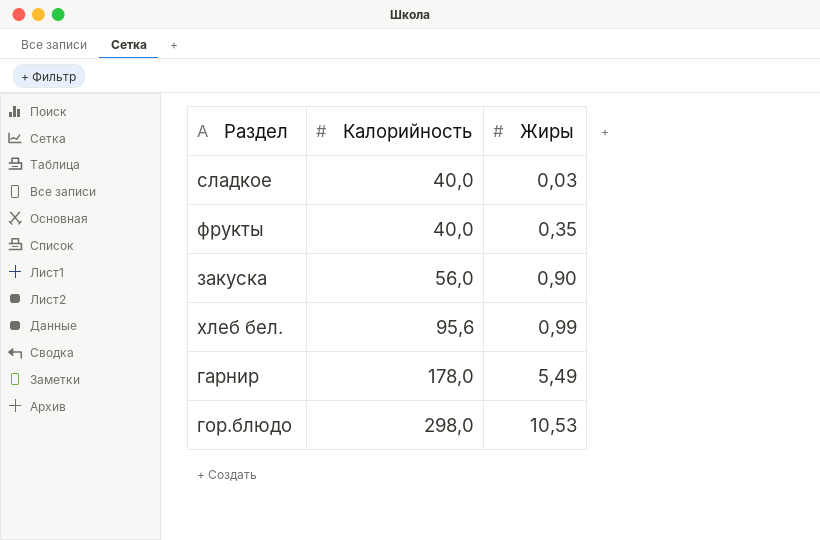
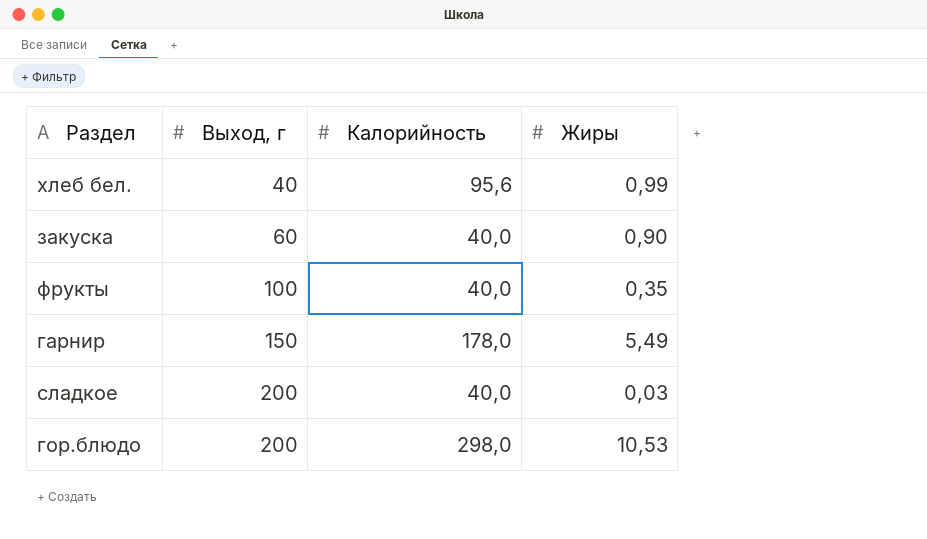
row order: Калорийность ascending -> Выход, г ascending
column Выход, г | position: none -> 2
закуска | Калорийность: 56,0 -> 40,0

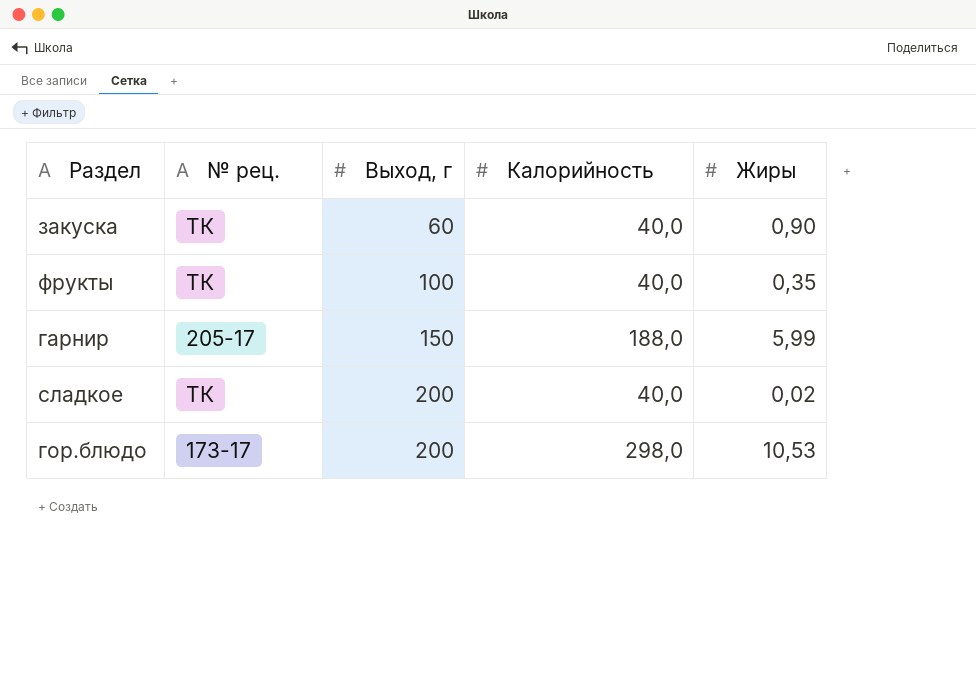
column № рец. | position: none -> 2
row хлеб бел.: 40 | 95,6 | 0,99 -> none
гарнир | Калорийность: 178,0 -> 188,0
гарнир | Жиры: 5,49 -> 5,99
сладкое | Жиры: 0,03 -> 0,02

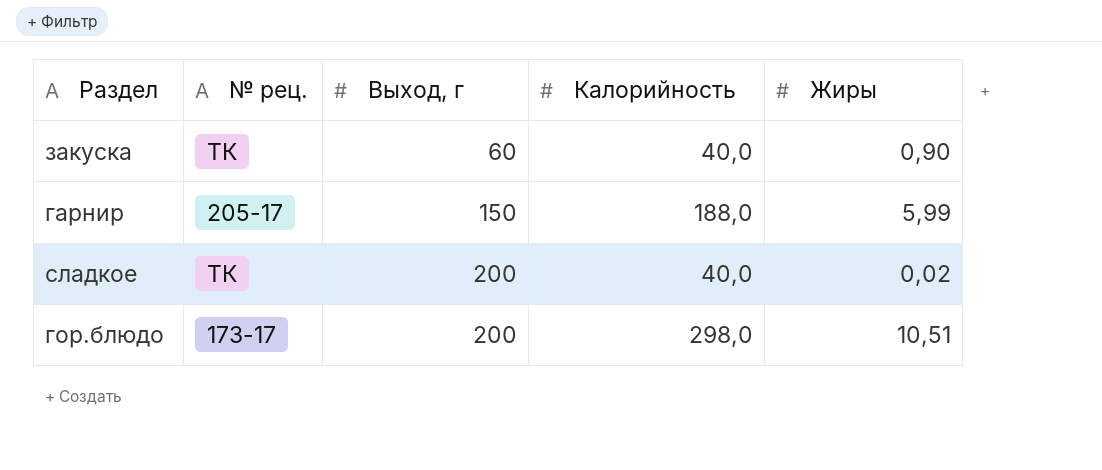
row фрукты: ТК | 100 | 40,0 | 0,35 -> none
гор.блюдо | Жиры: 10,53 -> 10,51

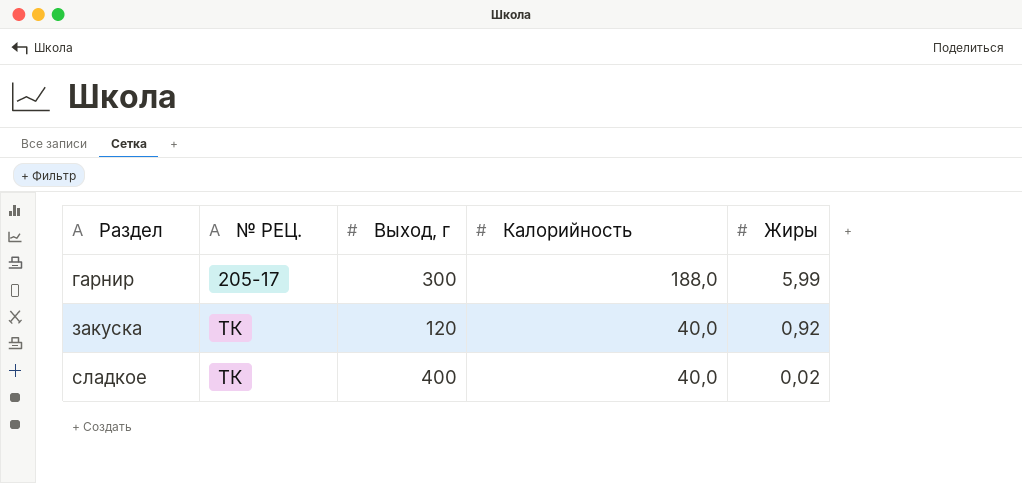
row order: Выход, г ascending -> Раздел ascending
column name: № рец. -> № РЕЦ.
row гор.блюдо: 173-17 | 200 | 298,0 | 10,51 -> none
гарнир | Выход, г: 150 -> 300
закуска | Выход, г: 60 -> 120
закуска | Жиры: 0,90 -> 0,92
сладкое | Выход, г: 200 -> 400

